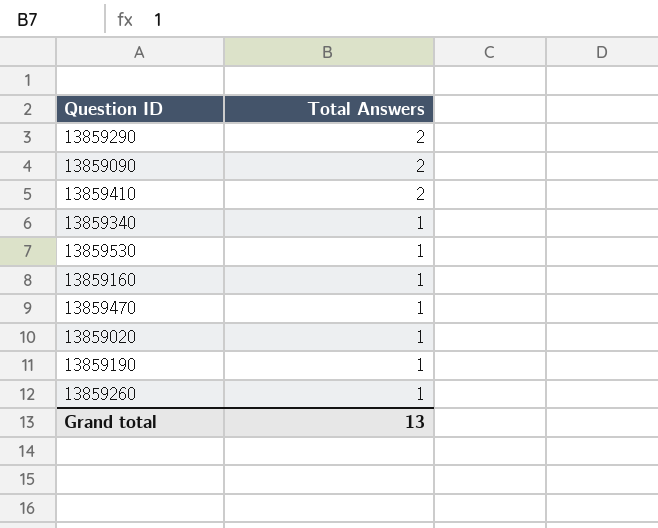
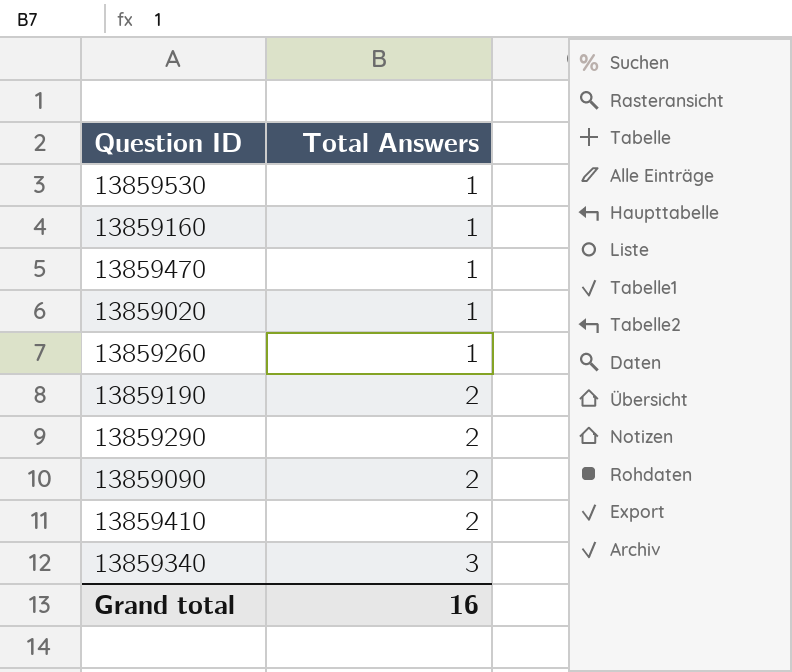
row order: Total Answers descending -> Total Answers ascending
13859190 | Total Answers: 1 -> 2
13859340 | Total Answers: 1 -> 3
Grand total | Total Answers: 13 -> 16

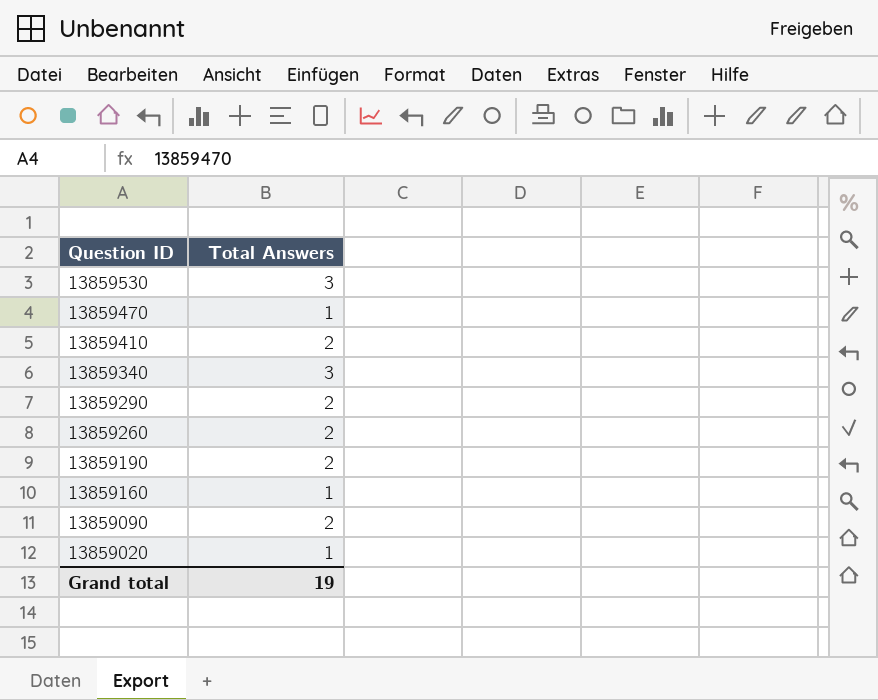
row order: Total Answers ascending -> Question ID descending
13859530 | Total Answers: 1 -> 3
13859260 | Total Answers: 1 -> 2
Grand total | Total Answers: 16 -> 19

